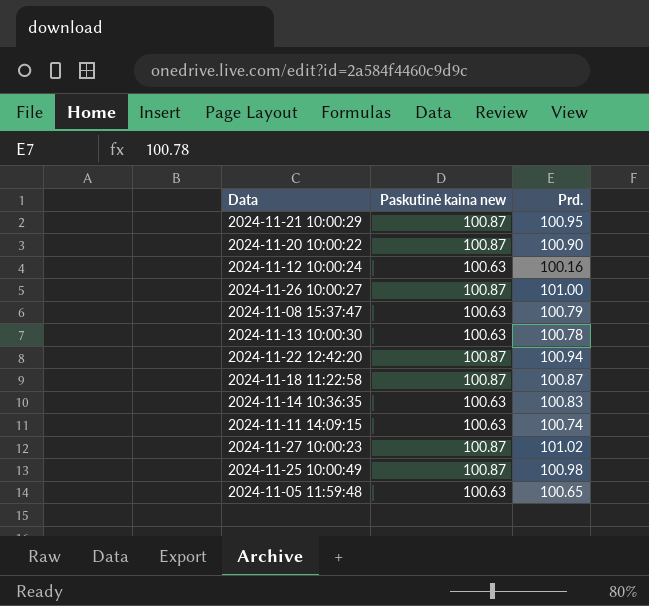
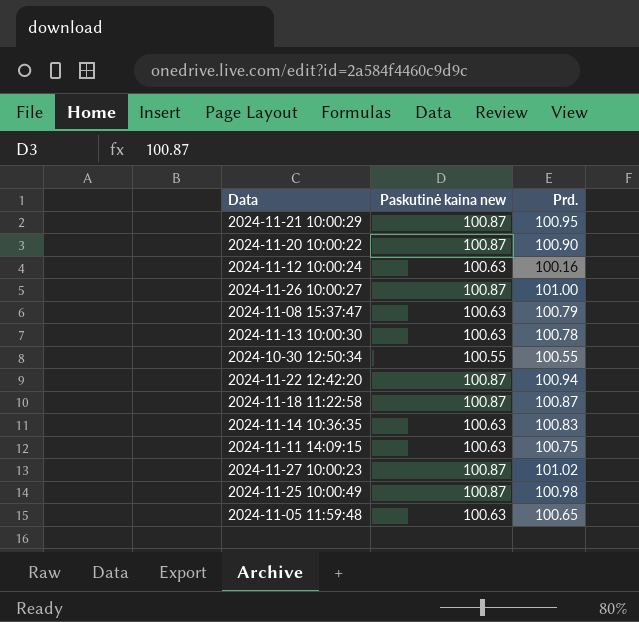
row 2024-10-30 12:50:34: none -> 100.55 | 100.55
2024-11-11 14:09:15 | Prd.: 100.74 -> 100.75

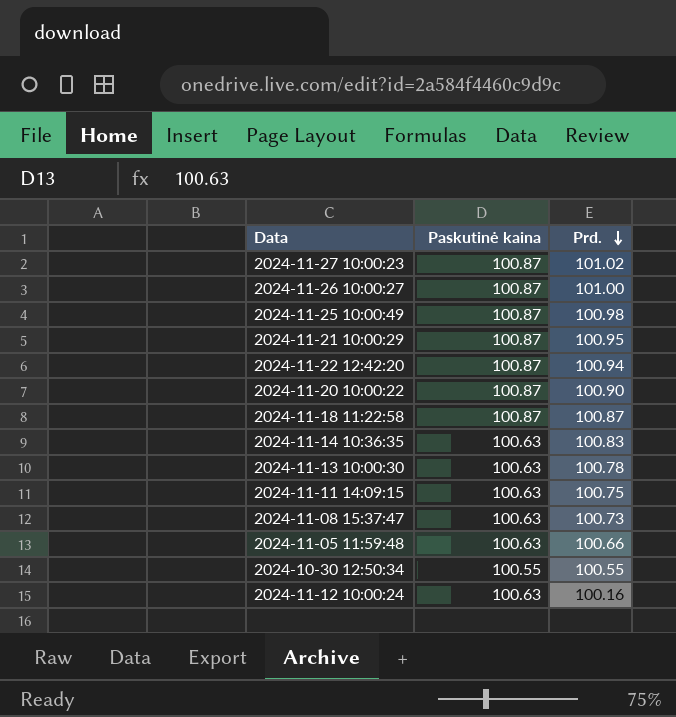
row order: none -> Prd. descending
column name: Paskutinė kaina new -> Paskutinė kaina
2024-11-08 15:37:47 | Prd.: 100.79 -> 100.73
2024-11-05 11:59:48 | Prd.: 100.65 -> 100.66

